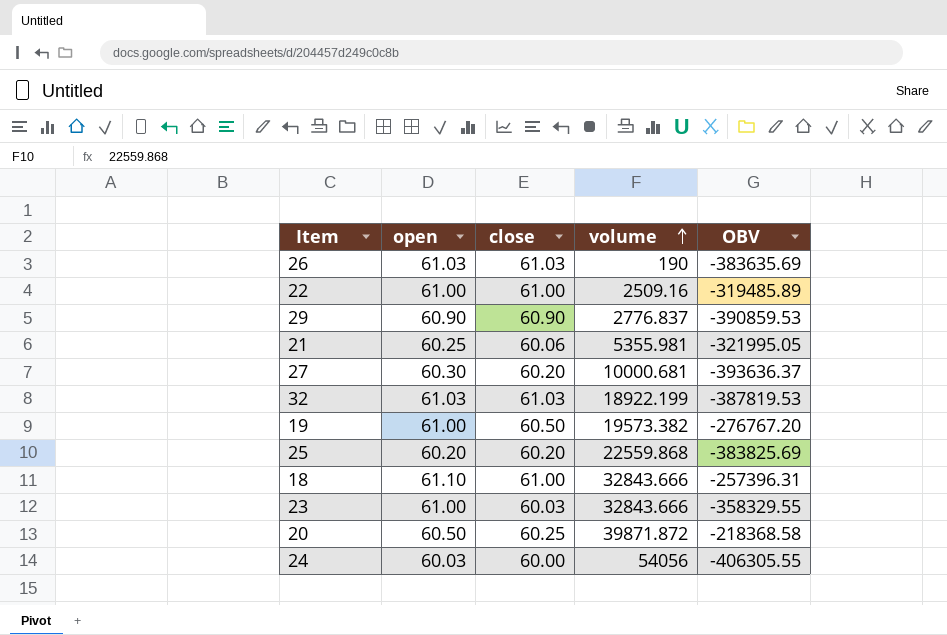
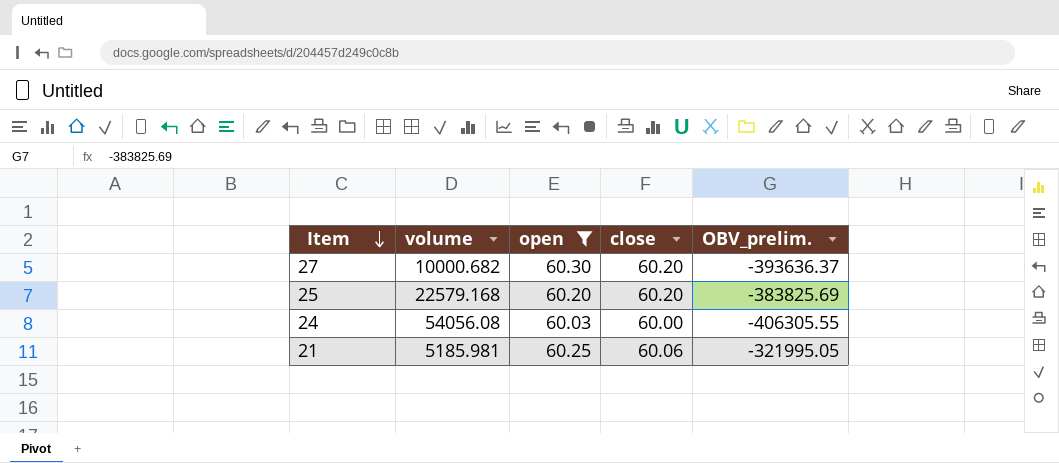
filter: none -> open <= 60.30
row order: volume ascending -> Item descending
column volume | position: 4 -> 2
column name: OBV -> OBV_prelim.
27 | volume: 10000.681 -> 10000.682
25 | volume: 22559.868 -> 22579.168
24 | volume: 54056 -> 54056.08
21 | volume: 5355.981 -> 5185.981

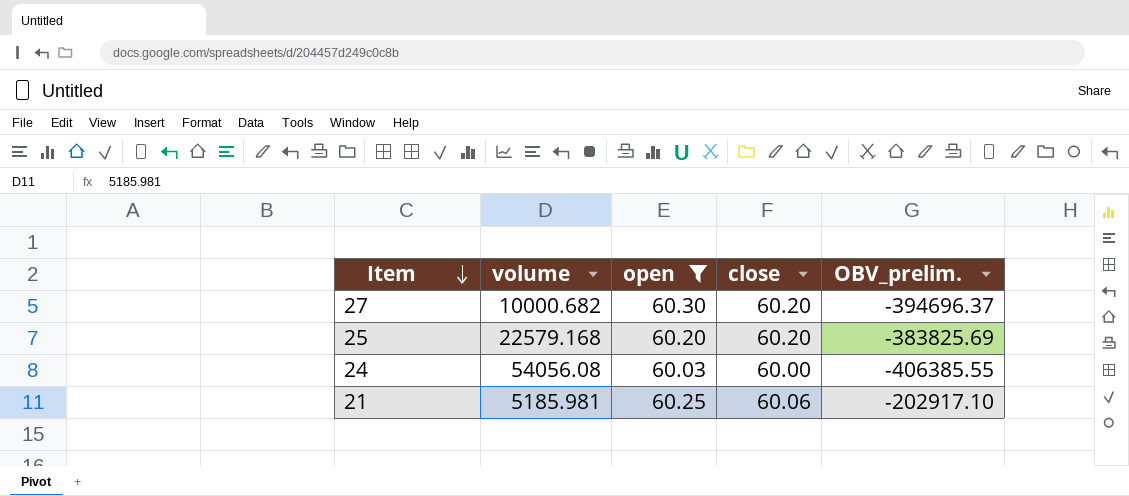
27 | OBV_prelim.: -393636.37 -> -394696.37
24 | OBV_prelim.: -406305.55 -> -406385.55
21 | OBV_prelim.: -321995.05 -> -202917.10

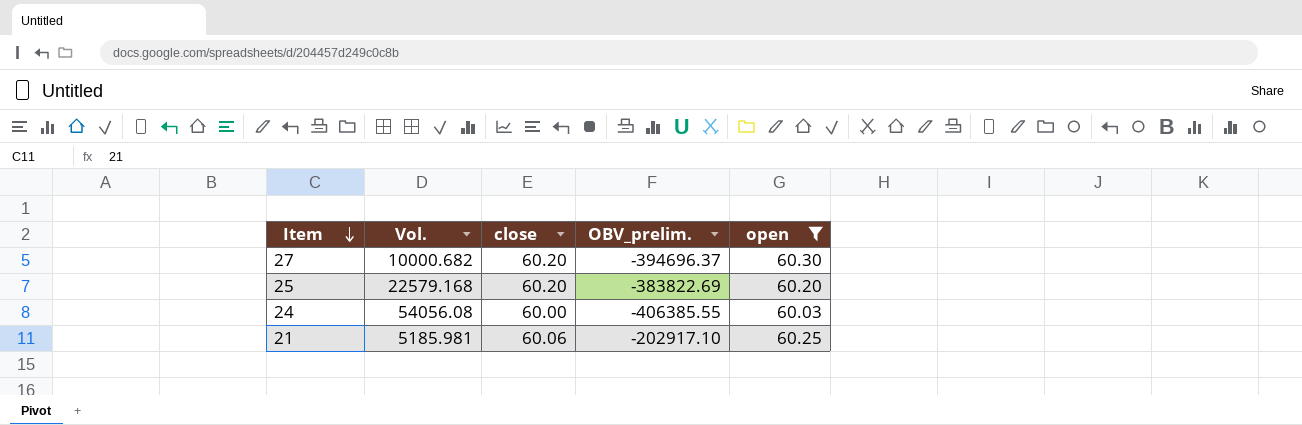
column name: volume -> Vol.
column open | position: 3 -> 5
25 | OBV_prelim.: -383825.69 -> -383822.69

